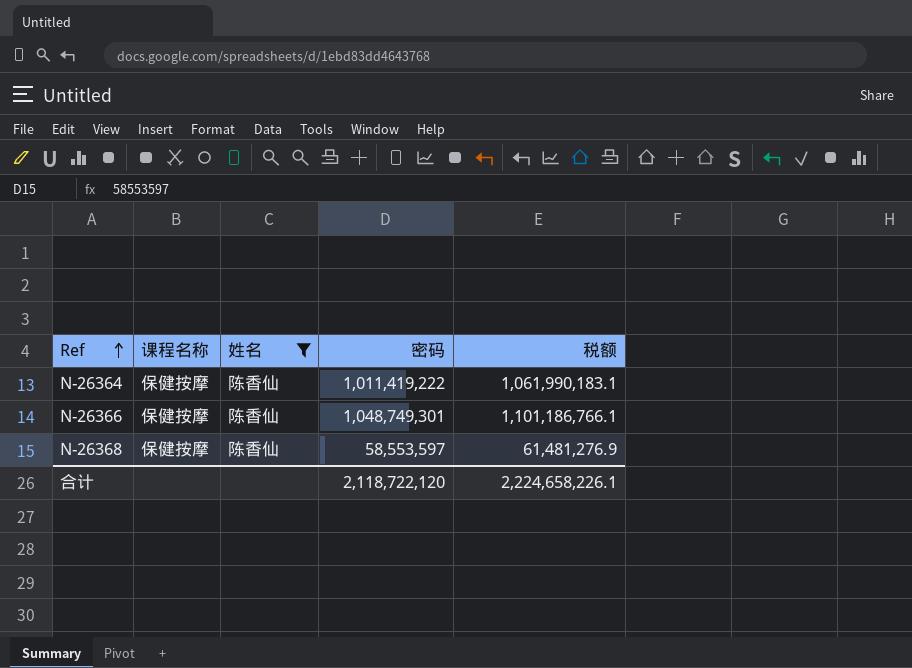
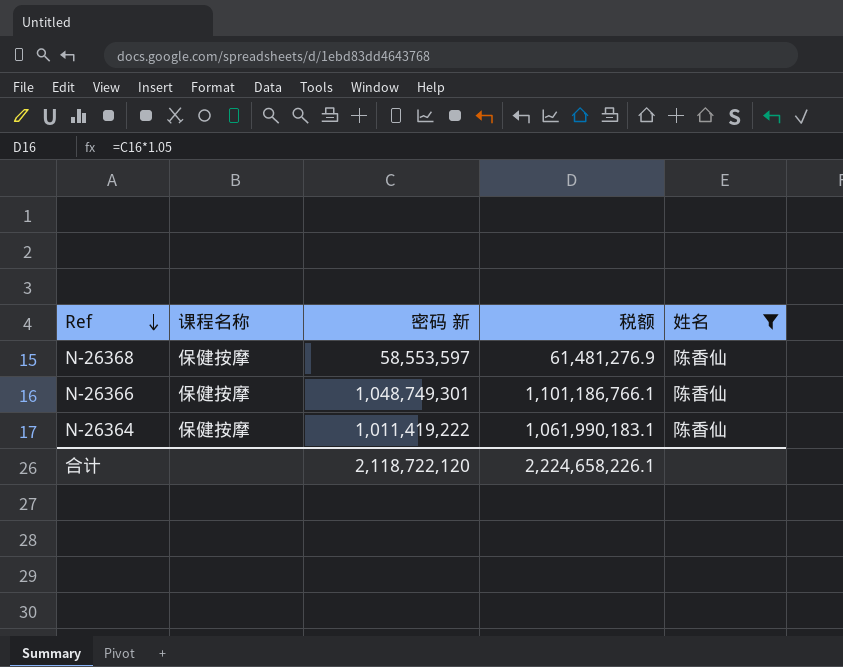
row order: Ref ascending -> Ref descending
column name: 密码 -> 密码 新
column 姓名 | position: 3 -> 5

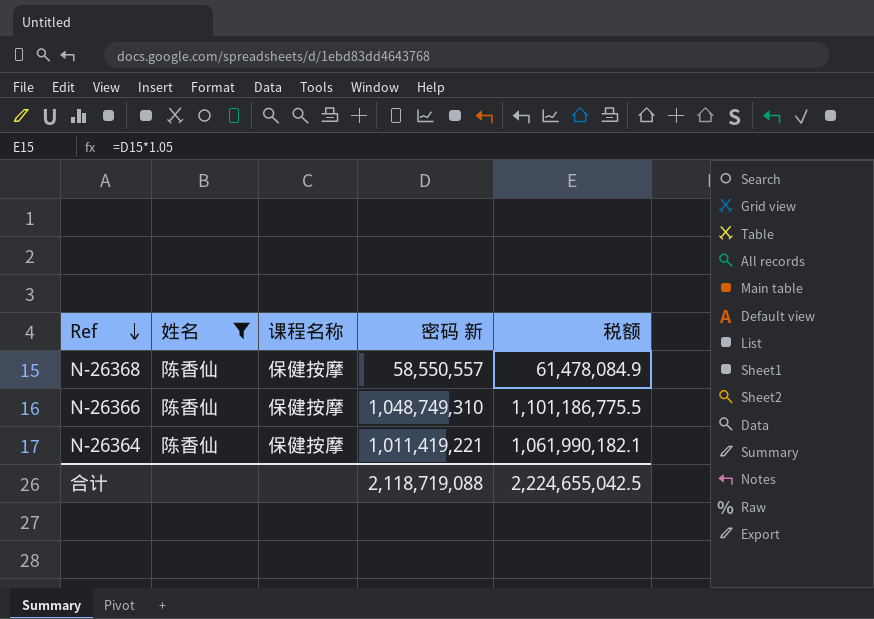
column 姓名 | position: 5 -> 2
N-26368 | 密码 新: 58,553,597 -> 58,550,557
N-26368 | 税额: 61,481,276.9 -> 61,478,084.9
N-26366 | 密码 新: 1,048,749,301 -> 1,048,749,310
N-26366 | 税额: 1,101,186,766.1 -> 1,101,186,775.5
N-26364 | 密码 新: 1,011,419,222 -> 1,011,419,221
N-26364 | 税额: 1,061,990,183.1 -> 1,061,990,182.1
合计 | 密码 新: 2,118,722,120 -> 2,118,719,088
合计 | 税额: 2,224,658,226.1 -> 2,224,655,042.5

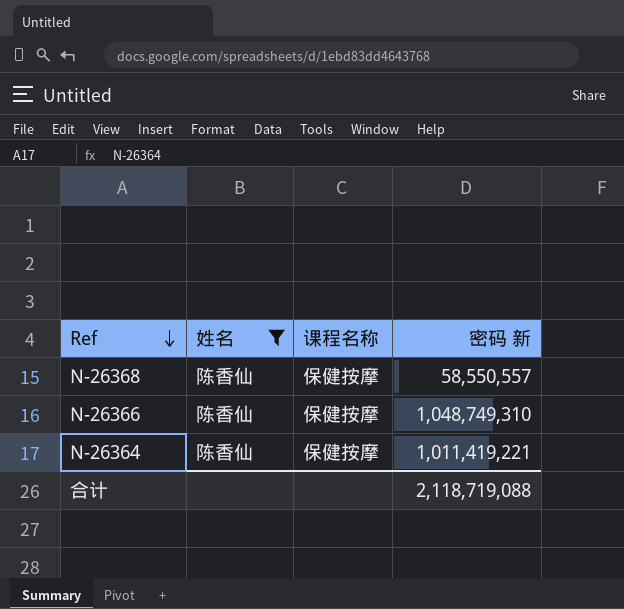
column 税额 | formula: [密码 新] * 1.05 -> none

